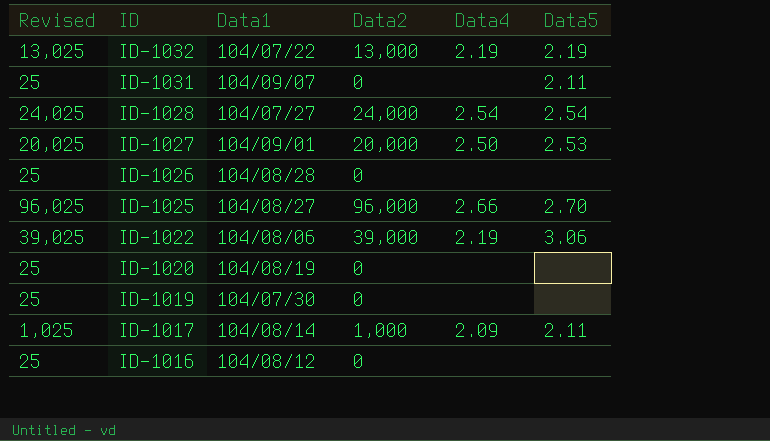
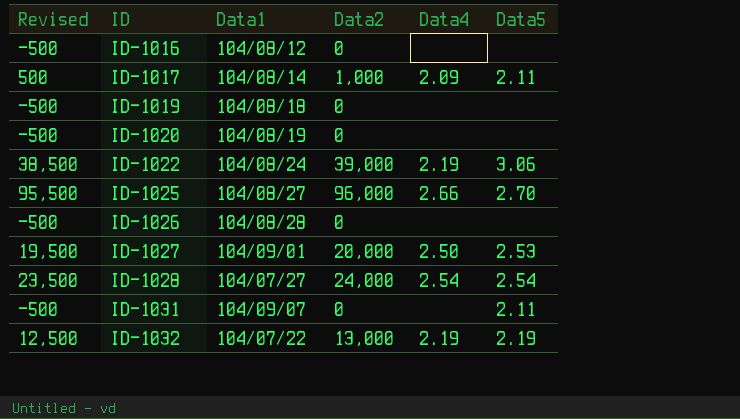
row order: ID descending -> ID ascending
column Revised | formula: [Data2] + 25 -> [Data2] - 500
ID-1019 | Data1: 104/07/30 -> 104/08/18
ID-1022 | Data1: 104/08/06 -> 104/08/24

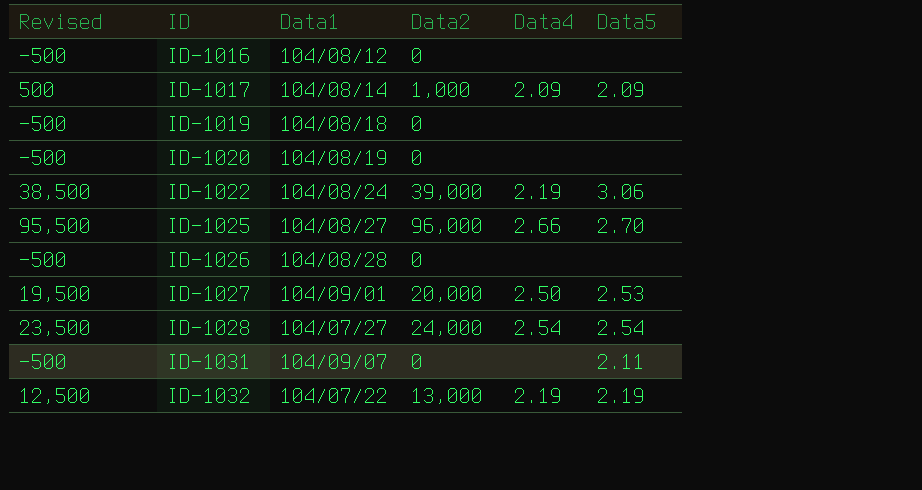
ID-1017 | Data5: 2.11 -> 2.09

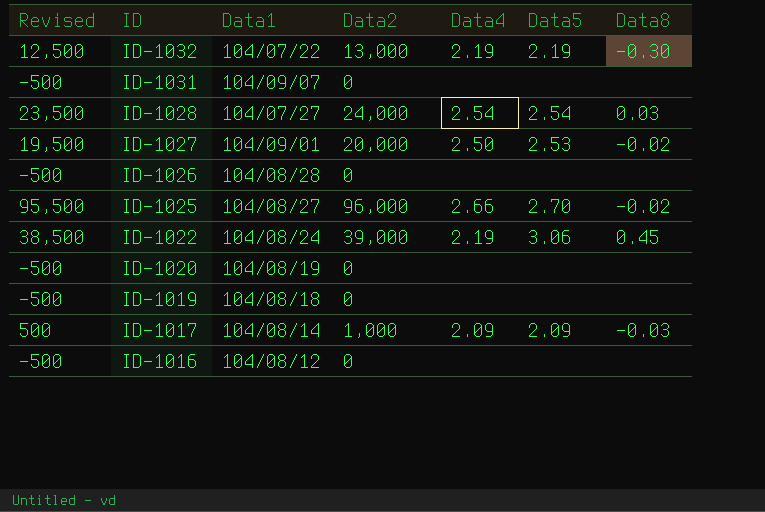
row order: ID ascending -> ID descending
column Data8 | position: none -> 7
ID-1031 | Data5: 2.11 -> none

